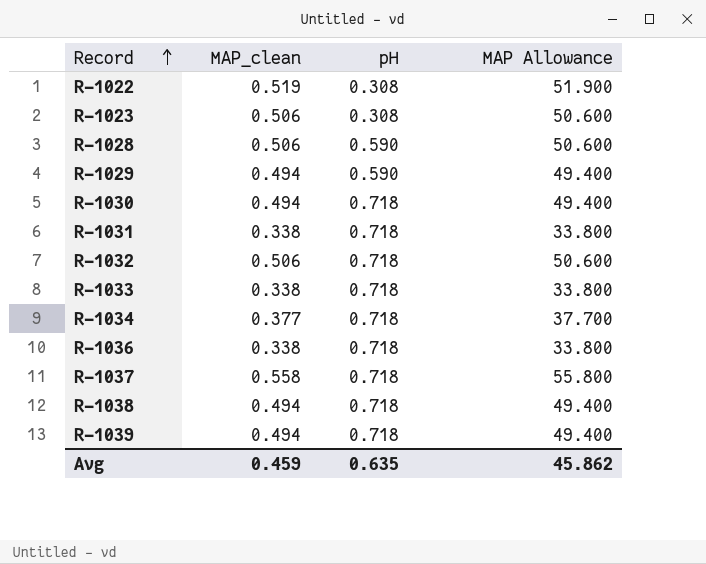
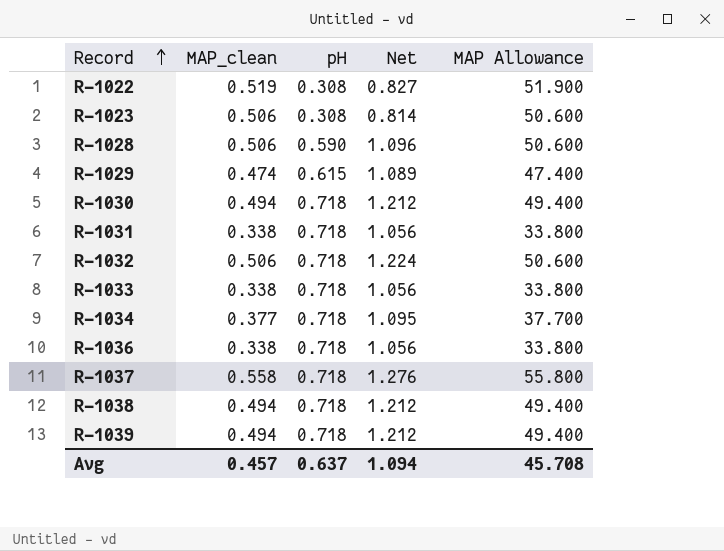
column Net | formula: none -> [MAP_clean] + [pH]
R-1029 | MAP_clean: 0.494 -> 0.474
R-1029 | pH: 0.590 -> 0.615
R-1029 | MAP Allowance: 49.400 -> 47.400
Avg | MAP_clean: 0.459 -> 0.457
Avg | pH: 0.635 -> 0.637
Avg | MAP Allowance: 45.862 -> 45.708

